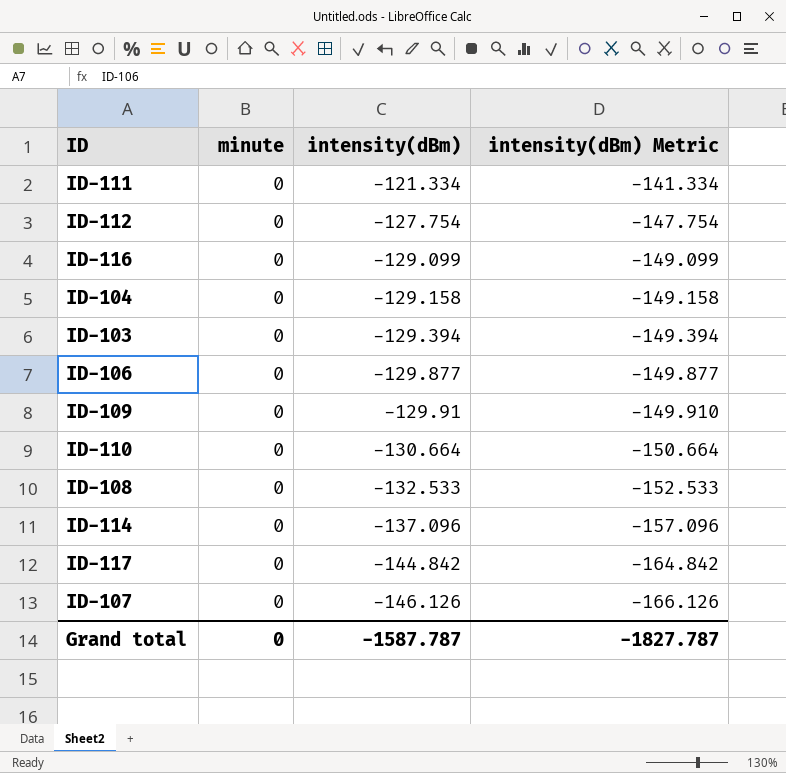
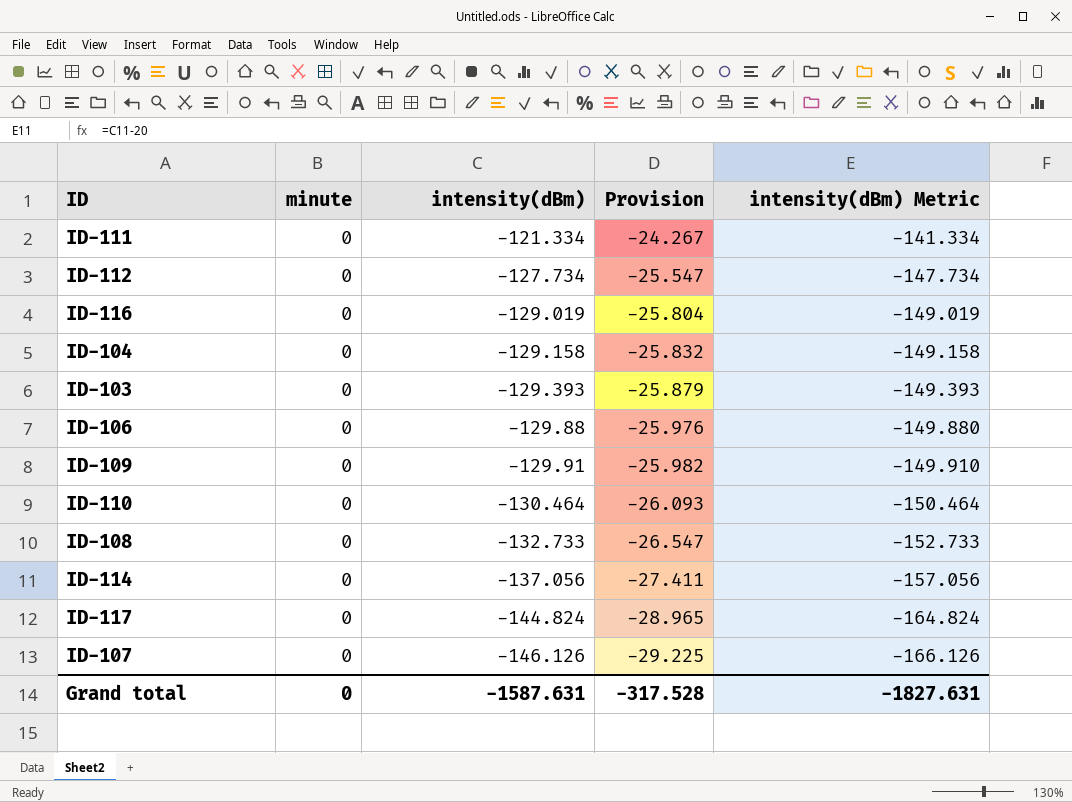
column Provision | formula: none -> [intensity(dBm)] * 0.2
ID-112 | intensity(dBm): -127.754 -> -127.734
ID-112 | intensity(dBm) Metric: -147.754 -> -147.734
ID-116 | intensity(dBm): -129.099 -> -129.019
ID-116 | intensity(dBm) Metric: -149.099 -> -149.019
ID-103 | intensity(dBm): -129.394 -> -129.393
ID-103 | intensity(dBm) Metric: -149.394 -> -149.393
ID-106 | intensity(dBm): -129.877 -> -129.88
ID-106 | intensity(dBm) Metric: -149.877 -> -149.880
ID-110 | intensity(dBm): -130.664 -> -130.464
ID-110 | intensity(dBm) Metric: -150.664 -> -150.464
ID-108 | intensity(dBm): -132.533 -> -132.733
ID-108 | intensity(dBm) Metric: -152.533 -> -152.733
ID-114 | intensity(dBm): -137.096 -> -137.056
ID-114 | intensity(dBm) Metric: -157.096 -> -157.056
ID-117 | intensity(dBm): -144.842 -> -144.824
ID-117 | intensity(dBm) Metric: -164.842 -> -164.824
Grand total | intensity(dBm): -1587.787 -> -1587.631
Grand total | intensity(dBm) Metric: -1827.787 -> -1827.631

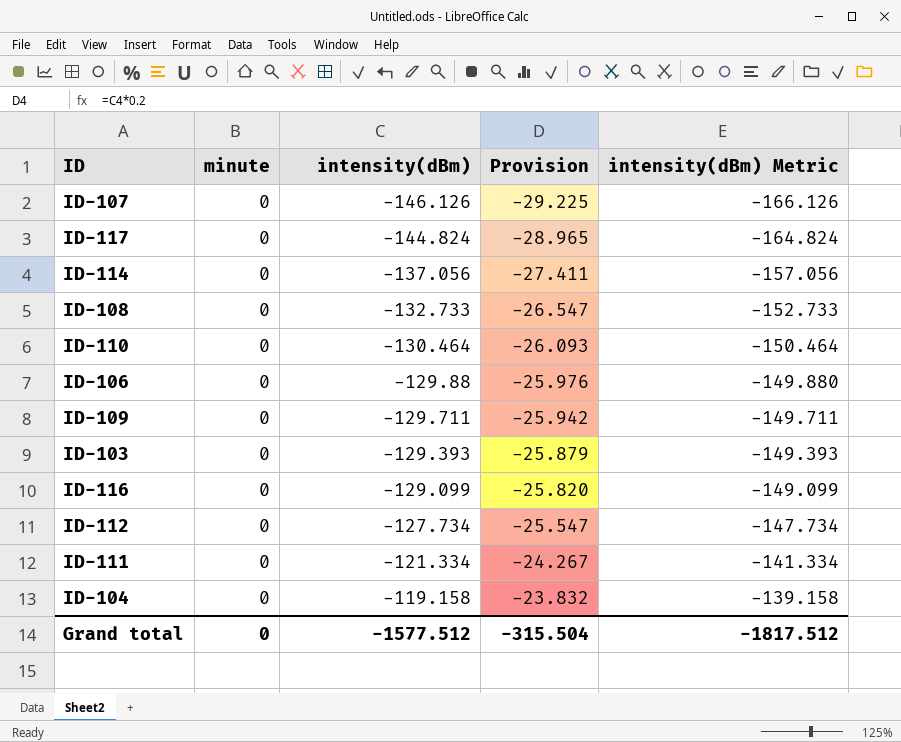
row order: intensity(dBm) descending -> intensity(dBm) ascending
ID-109 | intensity(dBm): -129.91 -> -129.711
ID-109 | Provision: -25.982 -> -25.942
ID-109 | intensity(dBm) Metric: -149.910 -> -149.711
ID-116 | intensity(dBm): -129.019 -> -129.099
ID-116 | Provision: -25.804 -> -25.820
ID-116 | intensity(dBm) Metric: -149.019 -> -149.099
ID-104 | intensity(dBm): -129.158 -> -119.158
ID-104 | Provision: -25.832 -> -23.832
ID-104 | intensity(dBm) Metric: -149.158 -> -139.158
Grand total | intensity(dBm): -1587.631 -> -1577.512
Grand total | Provision: -317.528 -> -315.504
Grand total | intensity(dBm) Metric: -1827.631 -> -1817.512

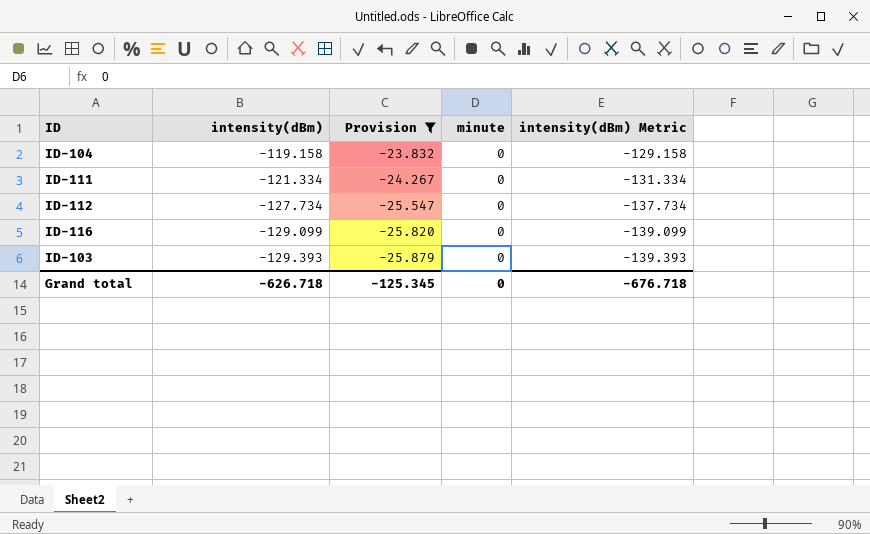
filter: none -> Provision >= -25.879
row order: intensity(dBm) ascending -> intensity(dBm) descending
column minute | position: 2 -> 4
column intensity(dBm) Metric | formula: [intensity(dBm)] - 20 -> [intensity(dBm)] - 10
Grand total | intensity(dBm): -1577.512 -> -626.718
Grand total | Provision: -315.504 -> -125.345
Grand total | intensity(dBm) Metric: -1817.512 -> -676.718

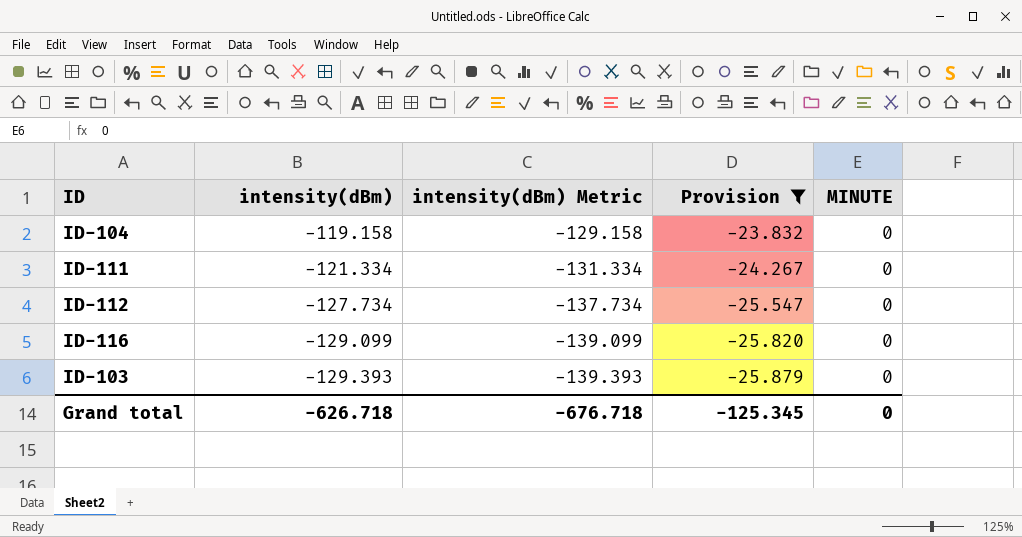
column intensity(dBm) Metric | position: 5 -> 3
column name: minute -> MINUTE

